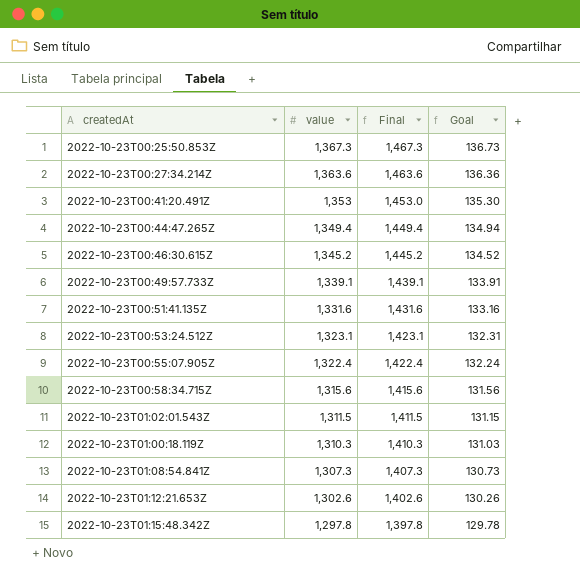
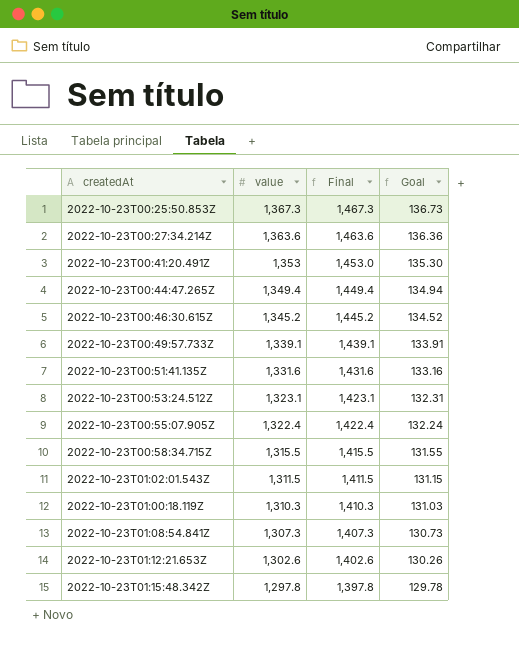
2022-10-23T00:58:34.715Z | value: 1,315.6 -> 1,315.5
2022-10-23T00:58:34.715Z | Final: 1,415.6 -> 1,415.5
2022-10-23T00:58:34.715Z | Goal: 131.56 -> 131.55

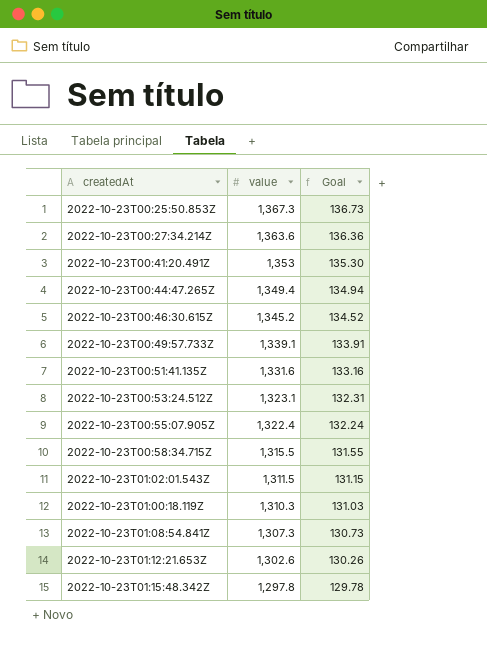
column Final | formula: [value] + 100 -> none

